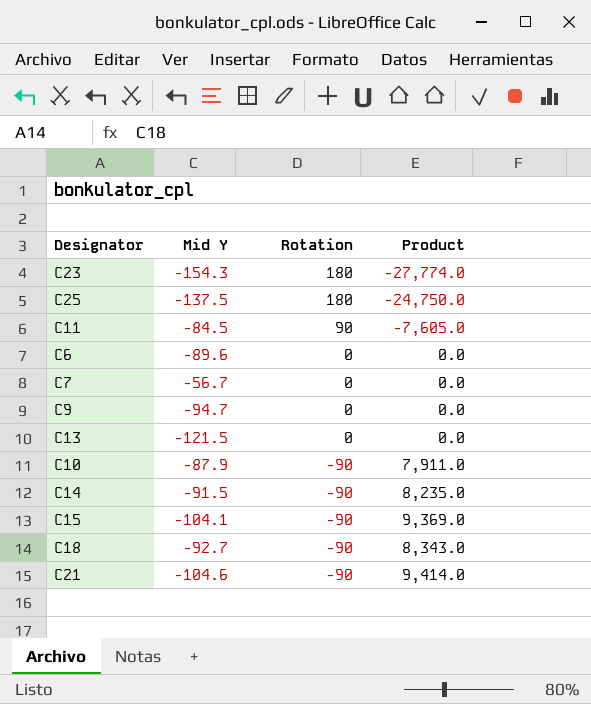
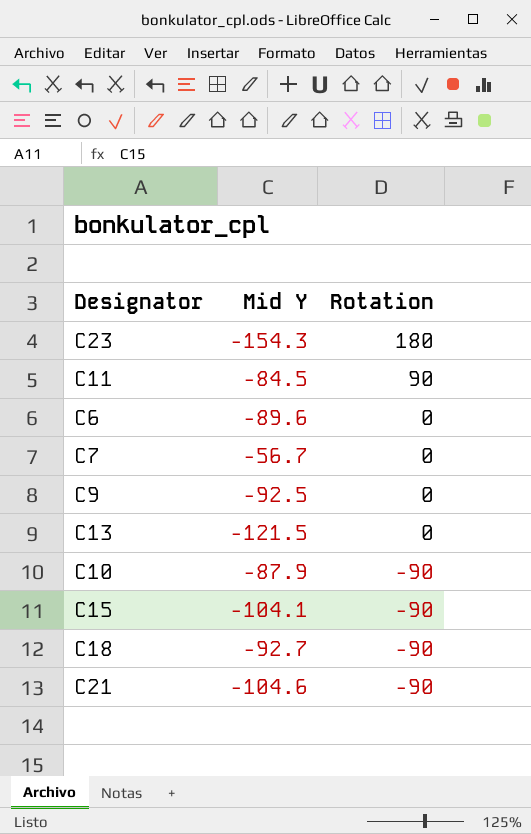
column Product | formula: [Mid Y] * [Rotation] -> none
row C25: -137.5 | 180 | -24,750.0 -> none
row C14: -91.5 | -90 | 8,235.0 -> none
C9 | Mid Y: -94.7 -> -92.5

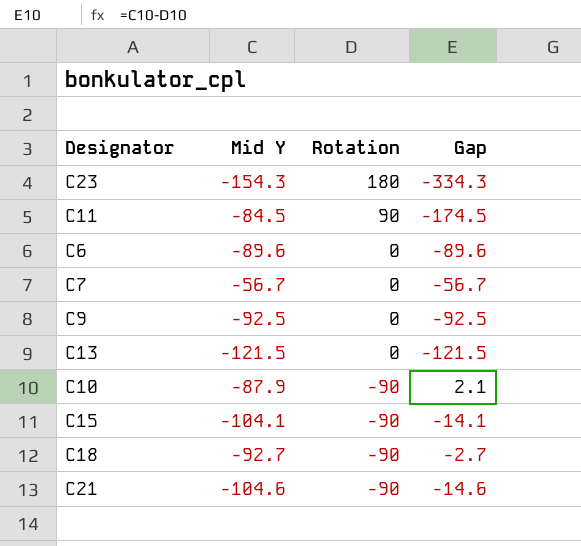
column Gap | formula: none -> [Mid Y] - [Rotation]

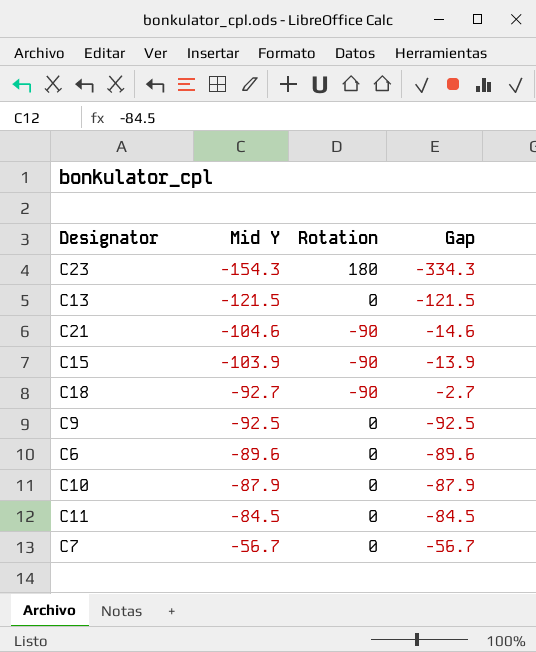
row order: Rotation descending -> Mid Y ascending
C15 | Mid Y: -104.1 -> -103.9
C15 | Gap: -14.1 -> -13.9
C10 | Rotation: -90 -> 0
C10 | Gap: 2.1 -> -87.9
C11 | Rotation: 90 -> 0
C11 | Gap: -174.5 -> -84.5

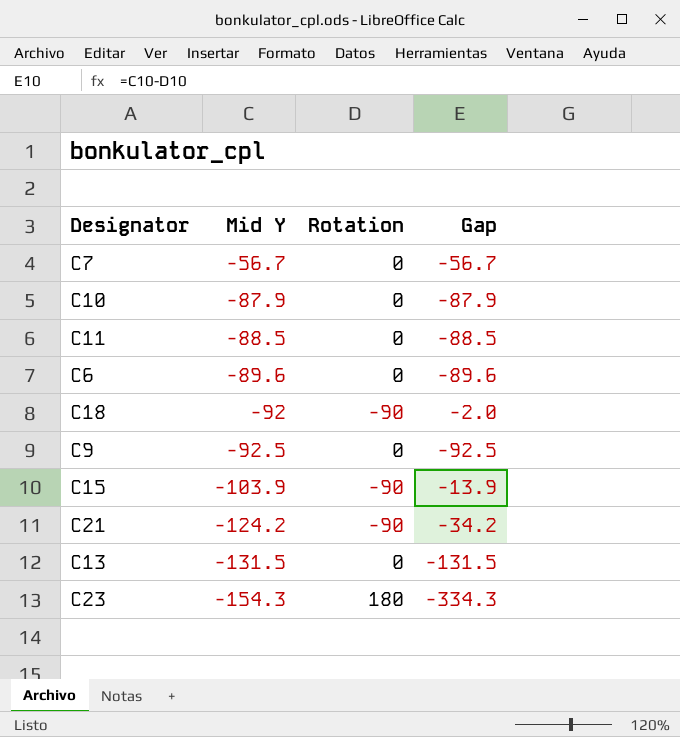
row order: Mid Y ascending -> Mid Y descending
C11 | Mid Y: -84.5 -> -88.5
C11 | Gap: -84.5 -> -88.5
C18 | Mid Y: -92.7 -> -92
C18 | Gap: -2.7 -> -2.0
C21 | Mid Y: -104.6 -> -124.2
C21 | Gap: -14.6 -> -34.2
C13 | Mid Y: -121.5 -> -131.5
C13 | Gap: -121.5 -> -131.5

